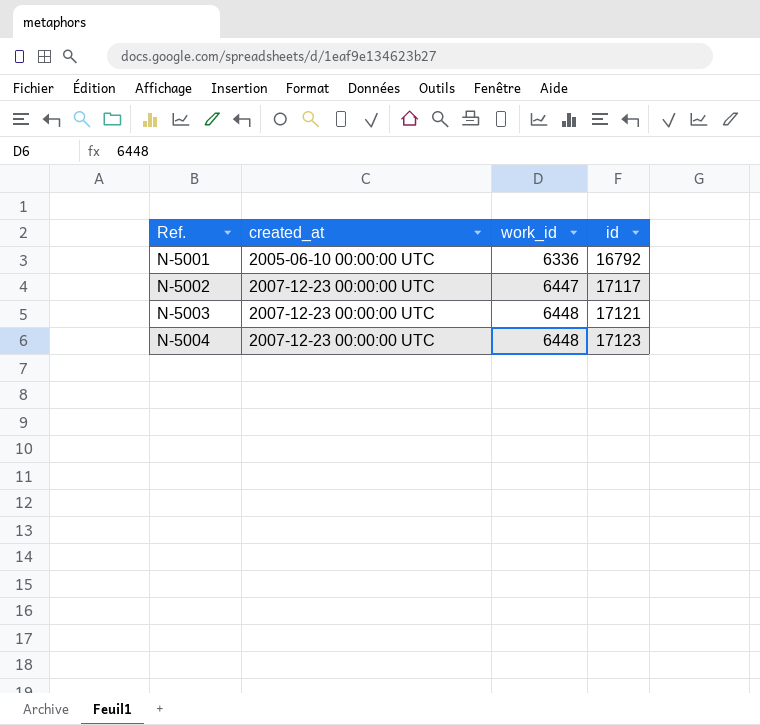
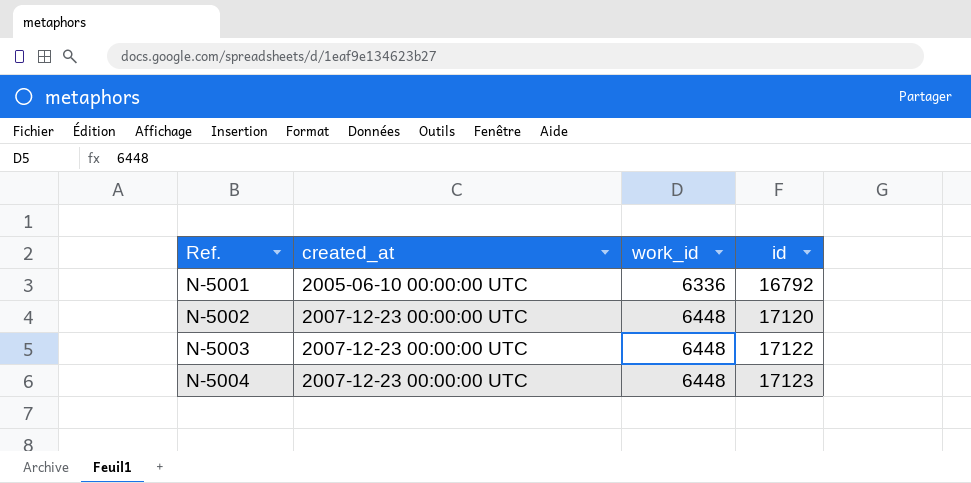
N-5002 | work_id: 6447 -> 6448
N-5002 | id: 17117 -> 17120
N-5003 | id: 17121 -> 17122

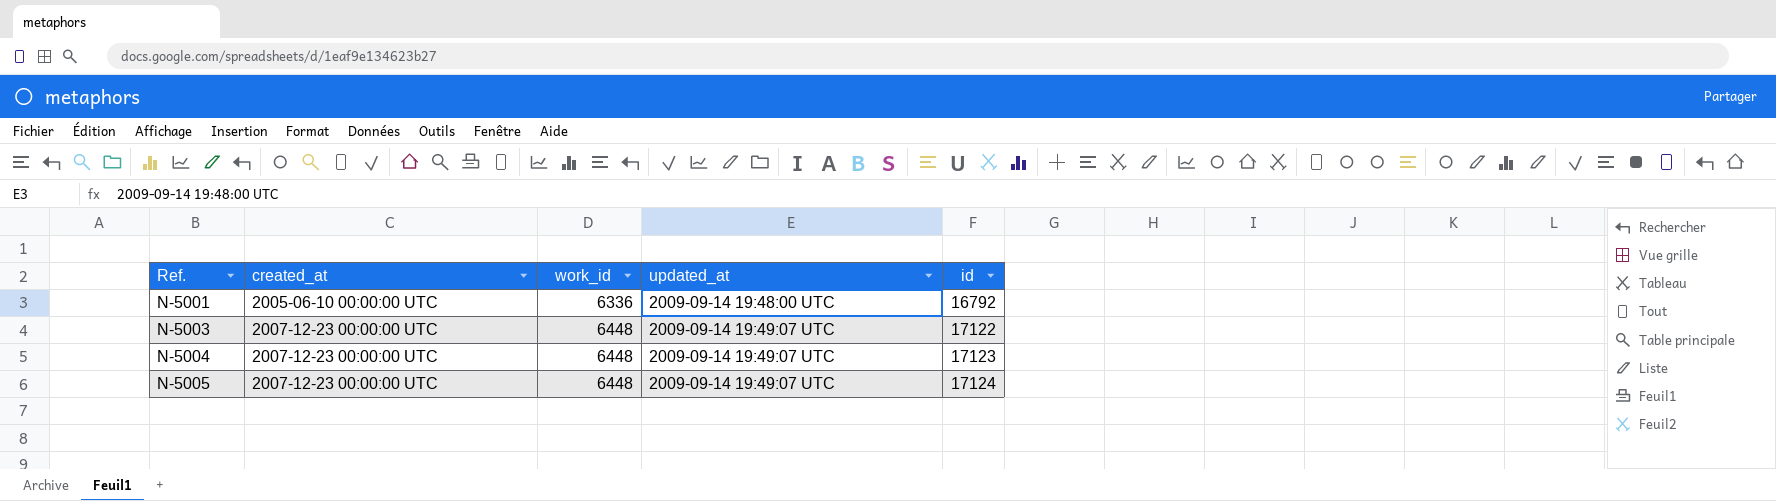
column updated_at | position: none -> 4
row N-5002: 2007-12-23 00:00:00 UTC | 6448 | 17120 -> none
row N-5005: none -> 2007-12-23 00:00:00 UTC | 6448 | 2009-09-14 19:49:07 UTC | 17124

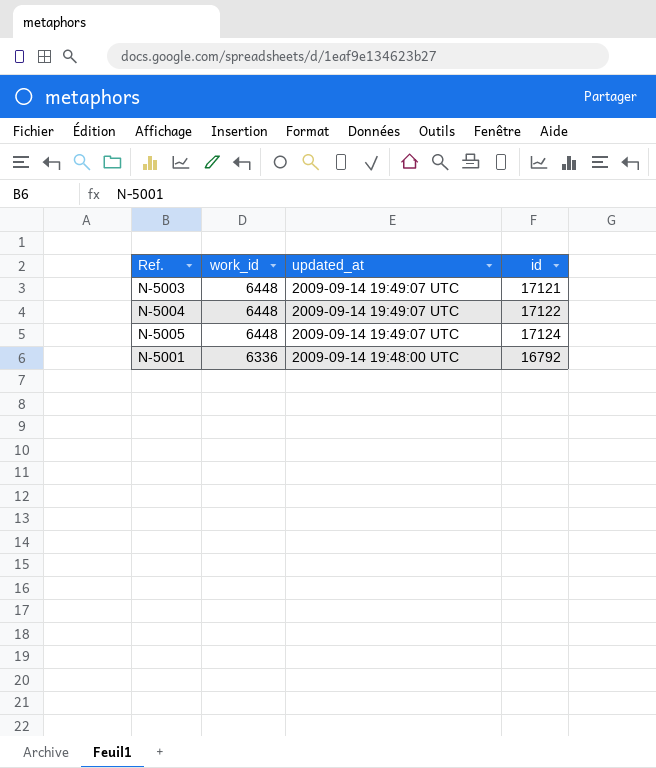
row order: Ref. ascending -> work_id descending
column created_at | position: 2 -> none
N-5003 | id: 17122 -> 17121
N-5004 | id: 17123 -> 17122

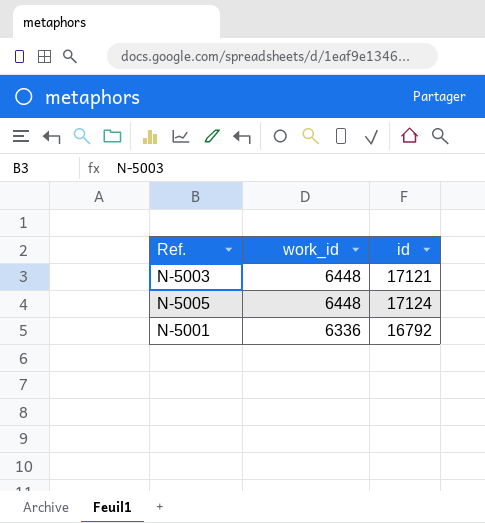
column updated_at | position: 3 -> none
row N-5004: 6448 | 2009-09-14 19:49:07 UTC | 17122 -> none

